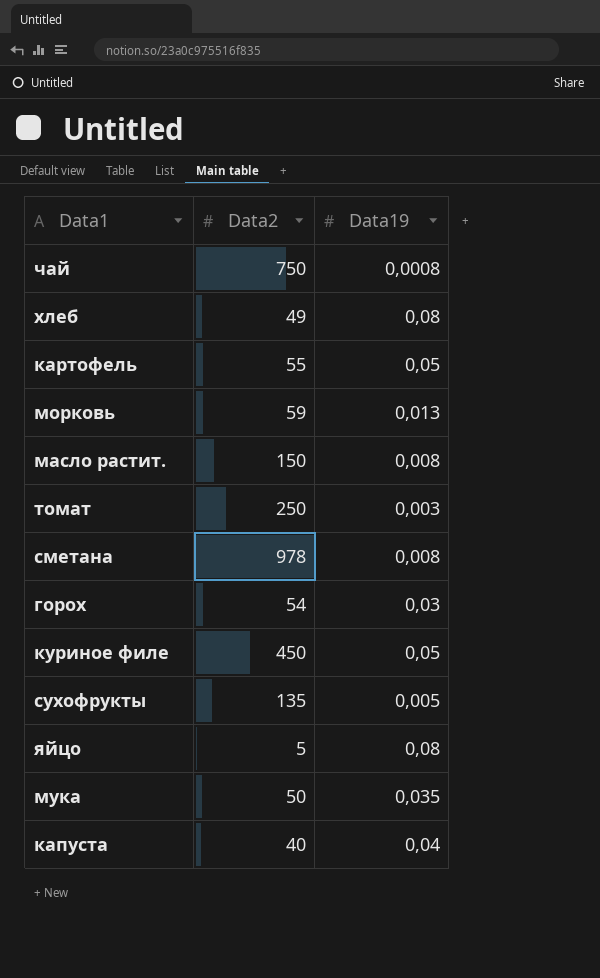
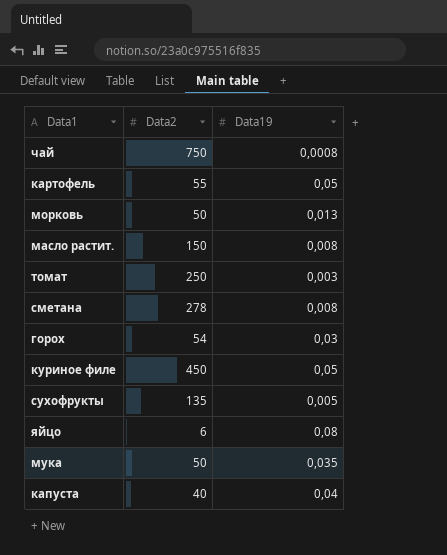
row хлеб: 49 | 0,08 -> none
морковь | Data2: 59 -> 50
сметана | Data2: 978 -> 278
яйцо | Data2: 5 -> 6

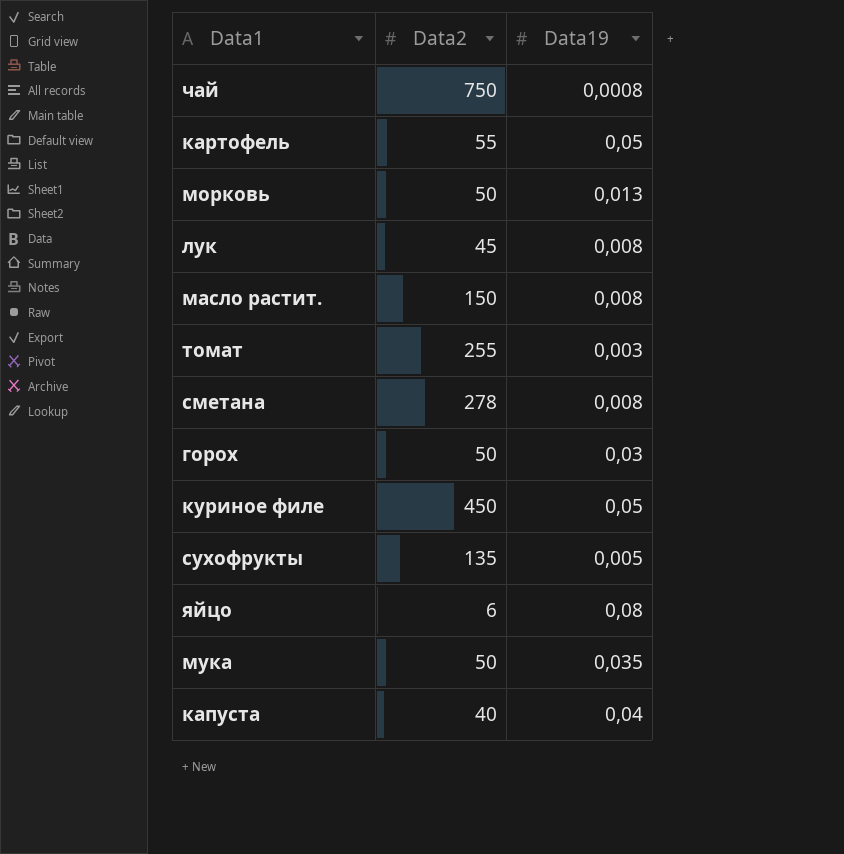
row лук: none -> 45 | 0,008
томат | Data2: 250 -> 255
горох | Data2: 54 -> 50

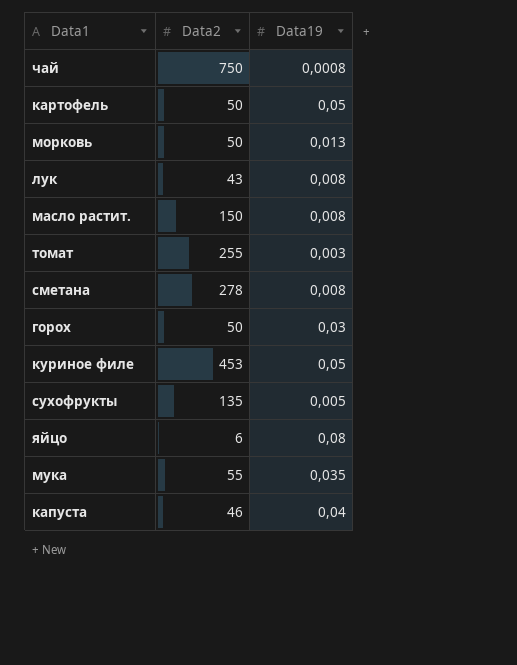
картофель | Data2: 55 -> 50
лук | Data2: 45 -> 43
куриное филе | Data2: 450 -> 453
мука | Data2: 50 -> 55
капуста | Data2: 40 -> 46

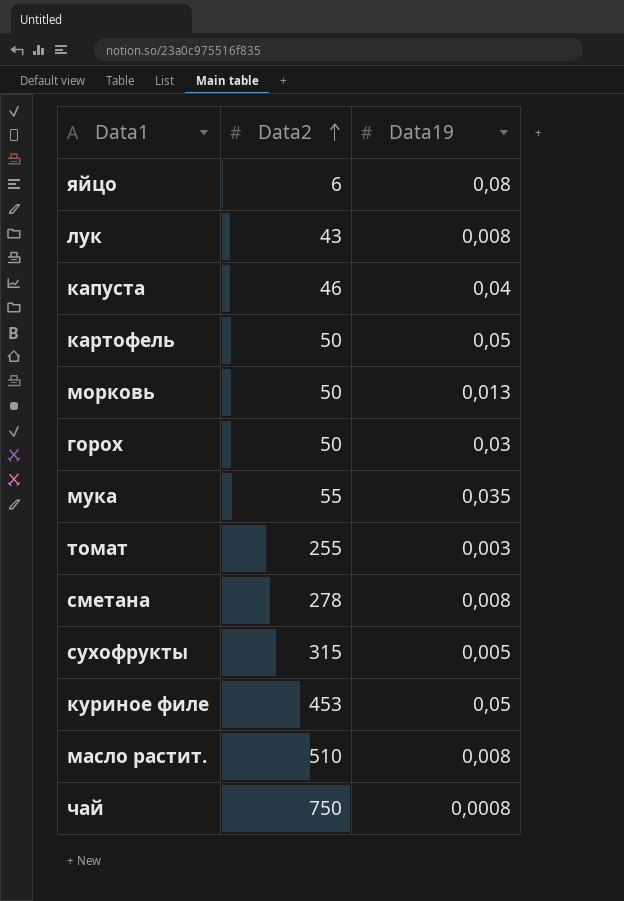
row order: none -> Data2 ascending
сухофрукты | Data2: 135 -> 315
масло растит. | Data2: 150 -> 510

